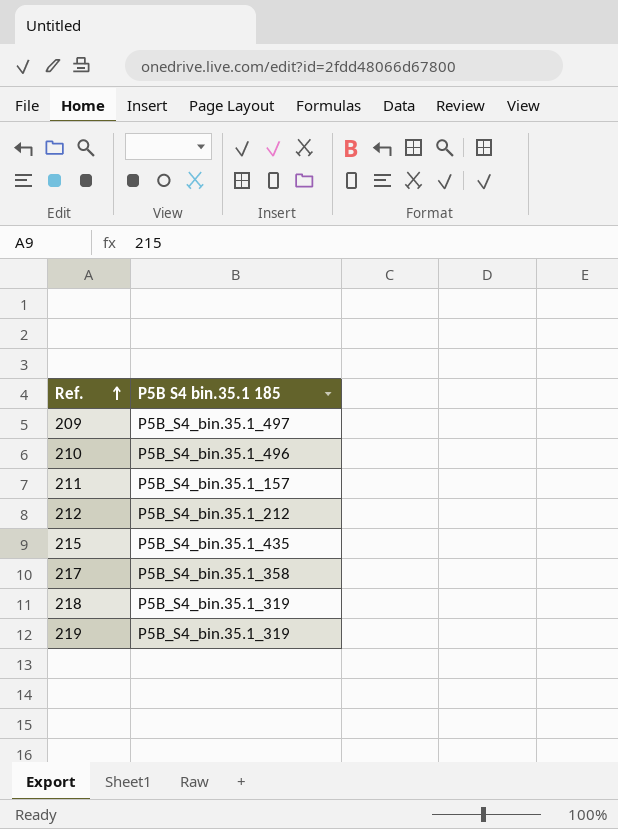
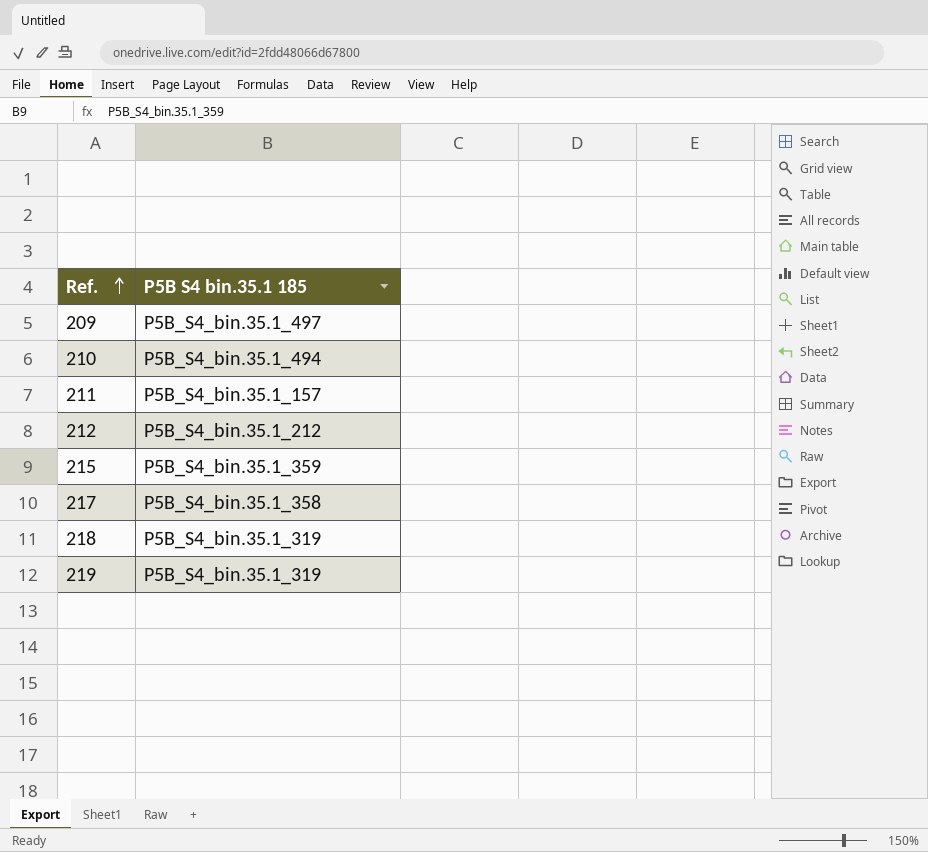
210 | P5B S4 bin.35.1 185: P5B_S4_bin.35.1_496 -> P5B_S4_bin.35.1_494
215 | P5B S4 bin.35.1 185: P5B_S4_bin.35.1_435 -> P5B_S4_bin.35.1_359

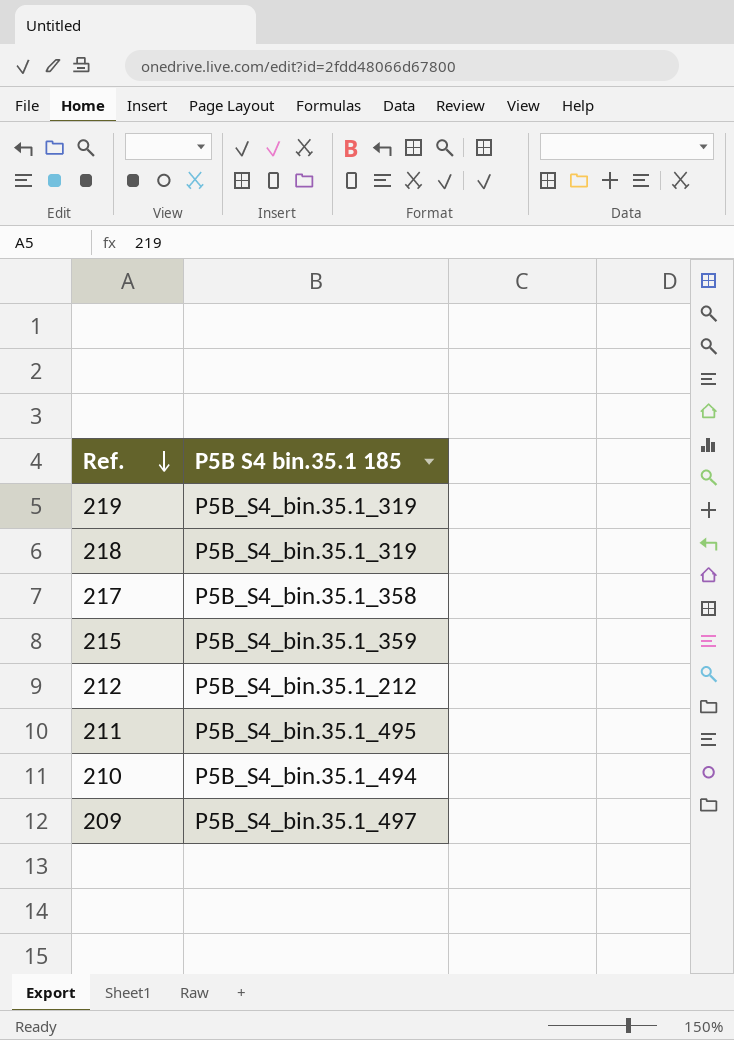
row order: Ref. ascending -> Ref. descending
211 | P5B S4 bin.35.1 185: P5B_S4_bin.35.1_157 -> P5B_S4_bin.35.1_495

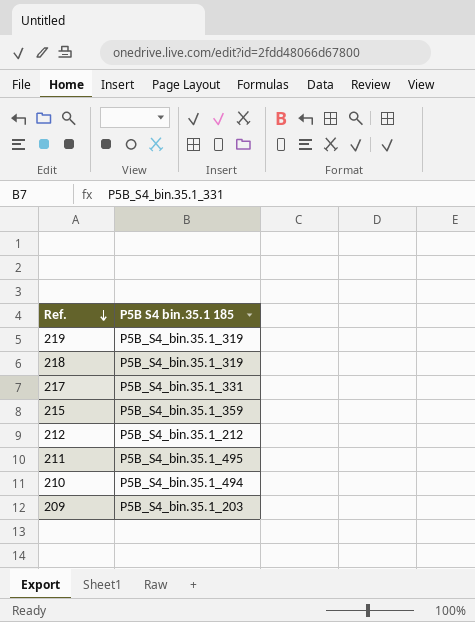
217 | P5B S4 bin.35.1 185: P5B_S4_bin.35.1_358 -> P5B_S4_bin.35.1_331
209 | P5B S4 bin.35.1 185: P5B_S4_bin.35.1_497 -> P5B_S4_bin.35.1_203

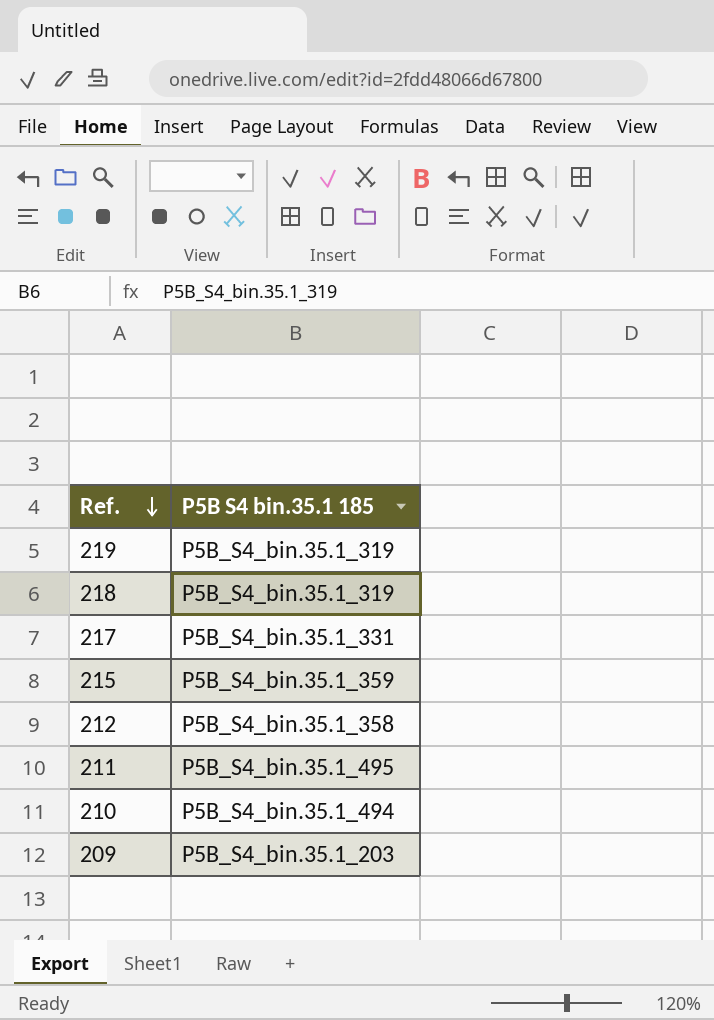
212 | P5B S4 bin.35.1 185: P5B_S4_bin.35.1_212 -> P5B_S4_bin.35.1_358

